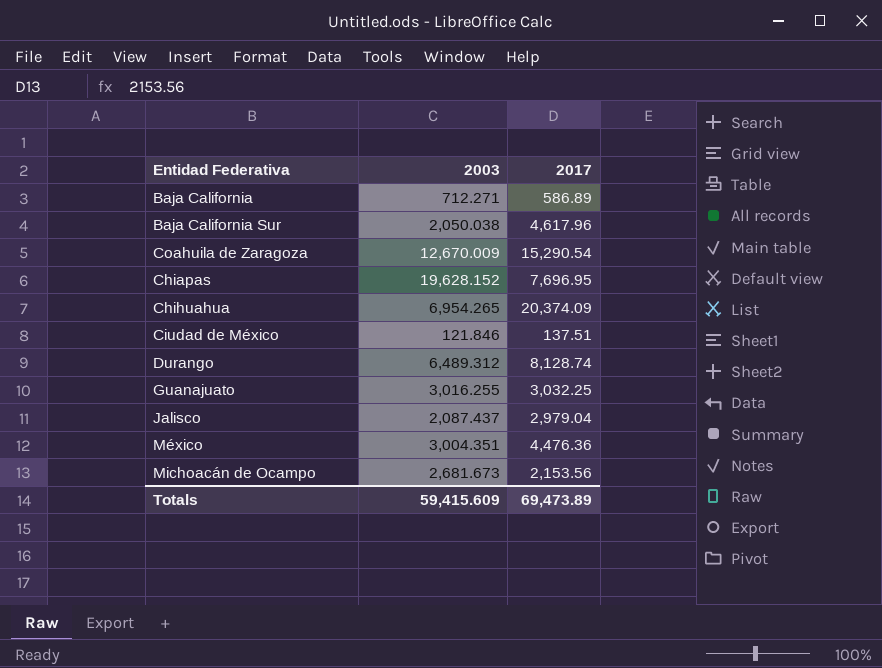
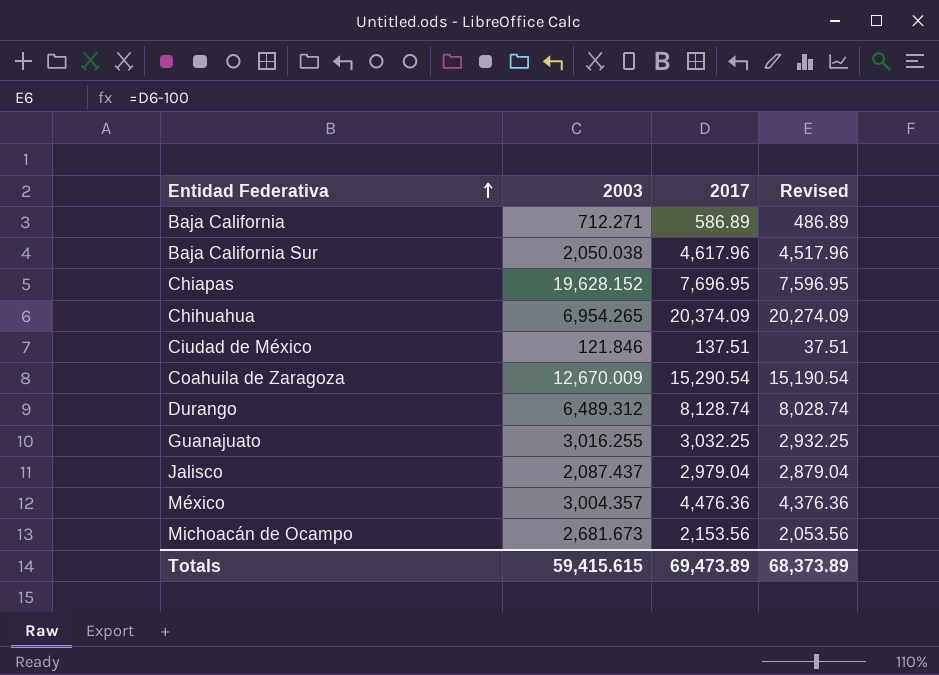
row order: none -> Entidad Federativa ascending
column Revised | formula: none -> [2017] - 100
México | 2003: 3,004.351 -> 3,004.357
Totals | 2003: 59,415.609 -> 59,415.615

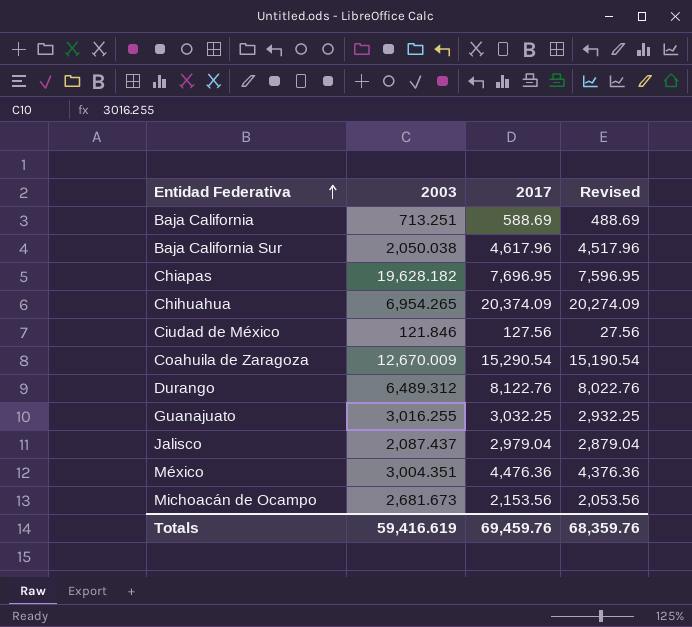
Baja California | 2003: 712.271 -> 713.251
Baja California | 2017: 586.89 -> 588.69
Baja California | Revised: 486.89 -> 488.69
Chiapas | 2003: 19,628.152 -> 19,628.182
Ciudad de México | 2017: 137.51 -> 127.56
Ciudad de México | Revised: 37.51 -> 27.56
Durango | 2017: 8,128.74 -> 8,122.76
Durango | Revised: 8,028.74 -> 8,022.76
México | 2003: 3,004.357 -> 3,004.351
Totals | 2003: 59,415.615 -> 59,416.619
Totals | 2017: 69,473.89 -> 69,459.76
Totals | Revised: 68,373.89 -> 68,359.76

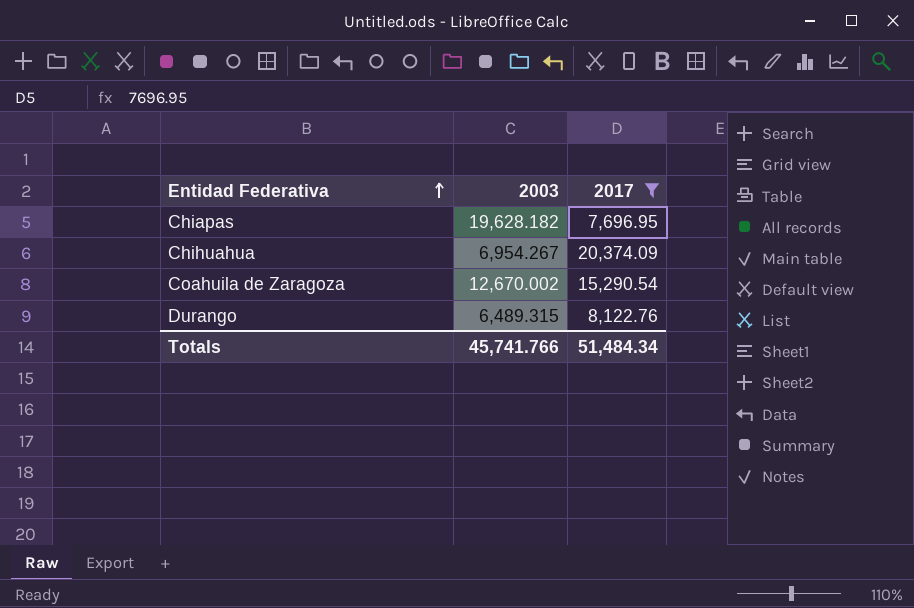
filter: none -> 2017 >= 7,696.95
column Revised | formula: [2017] - 100 -> none
Chihuahua | 2003: 6,954.265 -> 6,954.267
Coahuila de Zaragoza | 2003: 12,670.009 -> 12,670.002
Durango | 2003: 6,489.312 -> 6,489.315
Totals | 2003: 59,416.619 -> 45,741.766
Totals | 2017: 69,459.76 -> 51,484.34

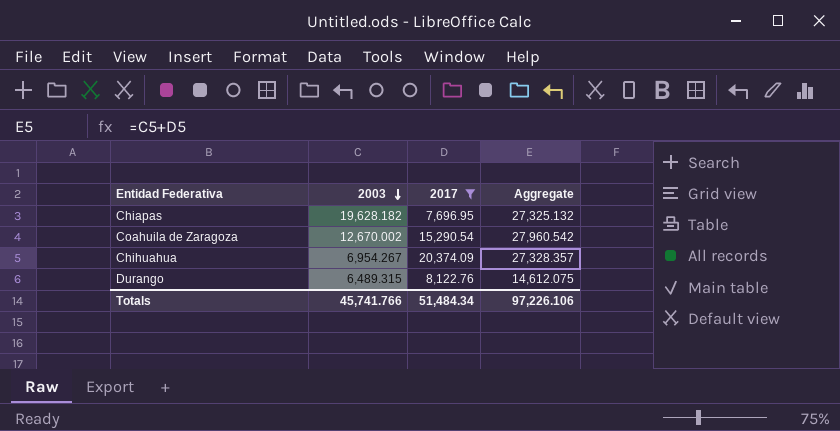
row order: Entidad Federativa ascending -> 2003 descending
column Aggregate | formula: none -> [2003] + [2017]

